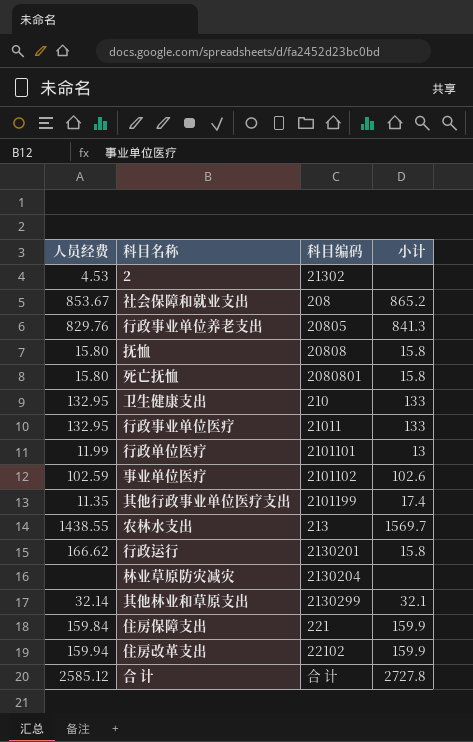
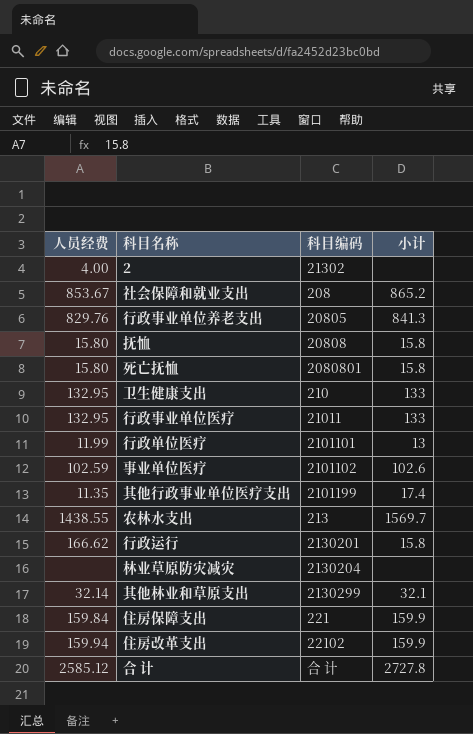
2 | 人员经费: 4.53 -> 4.00

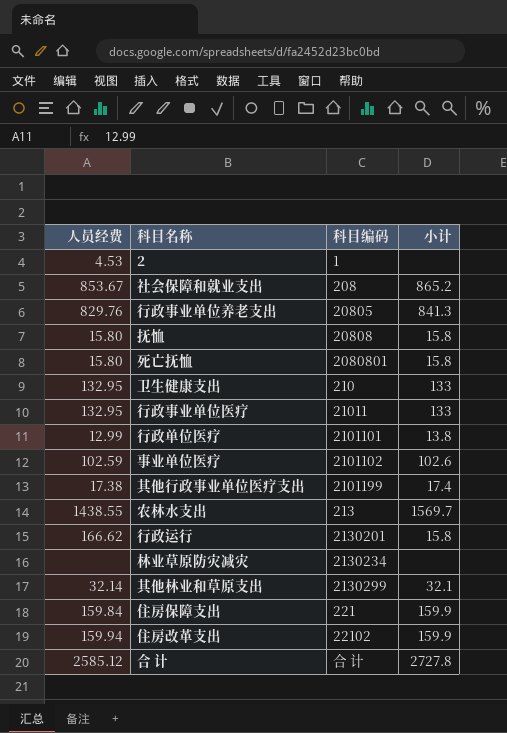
2 | 人员经费: 4.00 -> 4.53
2 | 科目编码: 21302 -> 1
行政单位医疗 | 人员经费: 11.99 -> 12.99
行政单位医疗 | 小计: 13 -> 13.8
其他行政事业单位医疗支出 | 人员经费: 11.35 -> 17.38
林业草原防灾减灾 | 科目编码: 2130204 -> 2130234

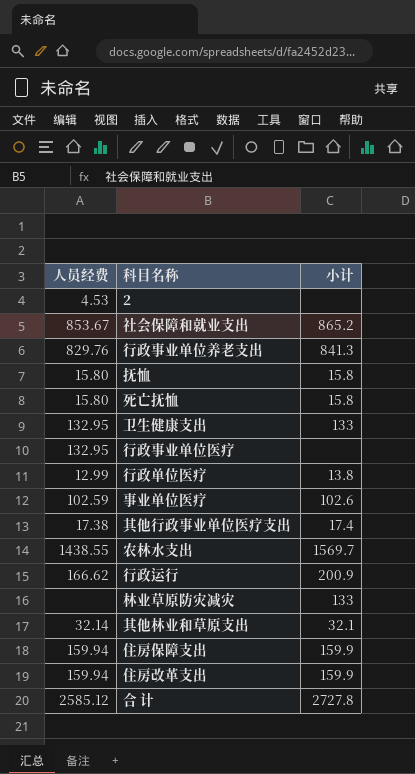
column 科目编码 | position: 3 -> none
行政事业单位医疗 | 小计: 133 -> none
行政运行 | 小计: 15.8 -> 200.9
林业草原防灾减灾 | 小计: none -> 133
住房保障支出 | 人员经费: 159.84 -> 159.94

